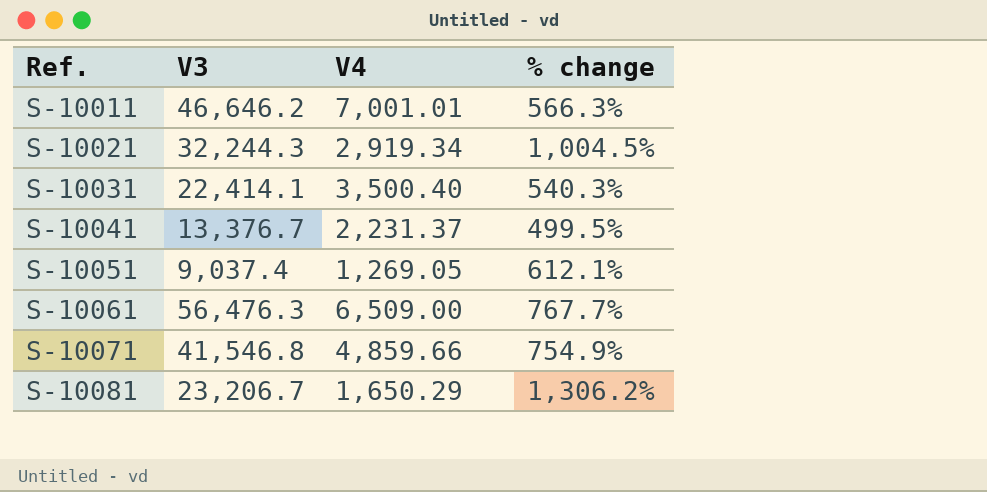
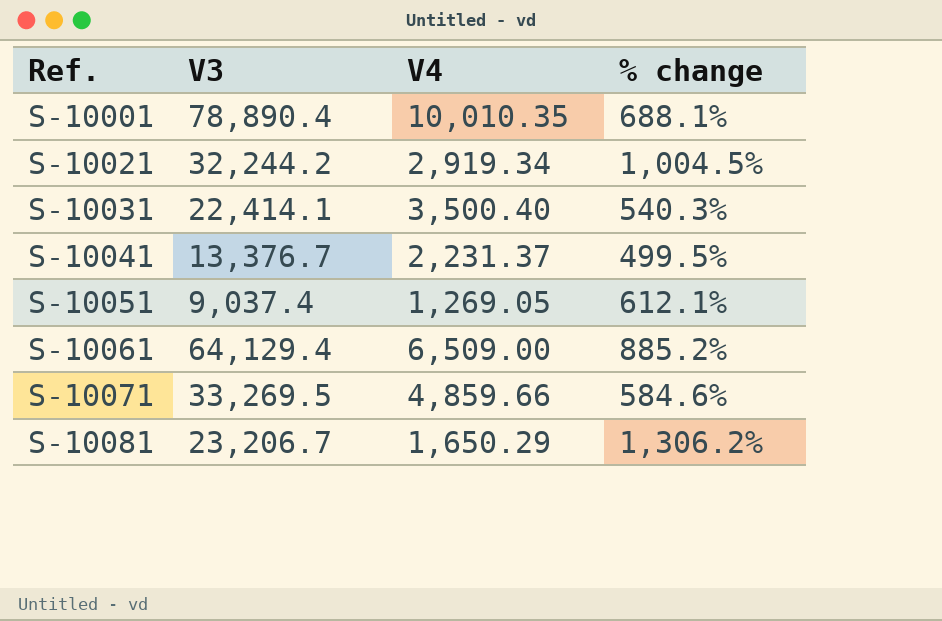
row S-10011: 46,646.2 | 7,001.01 | 566.3% -> none
row S-10001: none -> 78,890.4 | 10,010.35 | 688.1%
S-10021 | V3: 32,244.3 -> 32,244.2
S-10061 | V3: 56,476.3 -> 64,129.4
S-10061 | % change: 767.7% -> 885.2%
S-10071 | V3: 41,546.8 -> 33,269.5
S-10071 | % change: 754.9% -> 584.6%

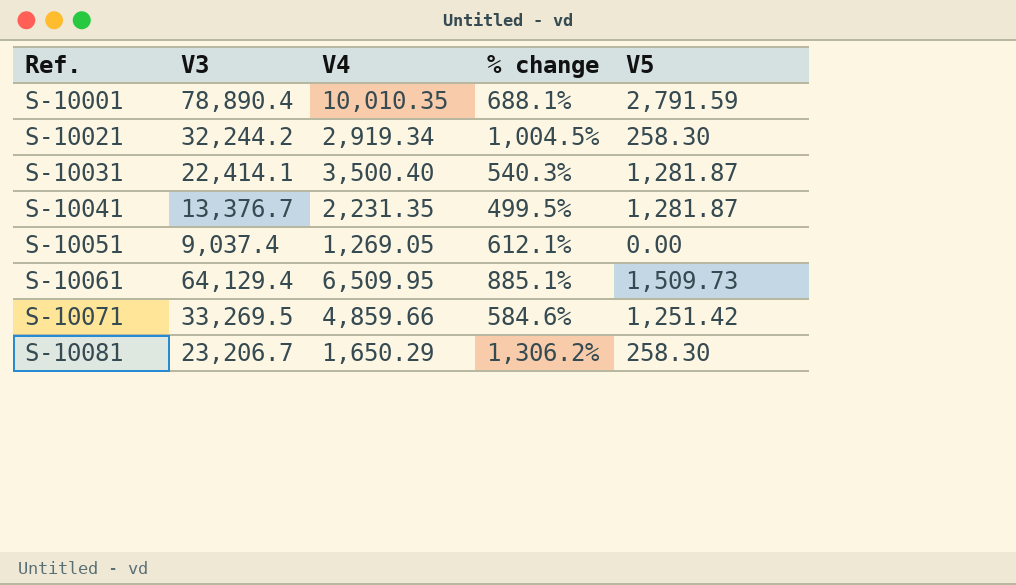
column V5 | position: none -> 5
S-10041 | V4: 2,231.37 -> 2,231.35
S-10061 | V4: 6,509.00 -> 6,509.95
S-10061 | % change: 885.2% -> 885.1%

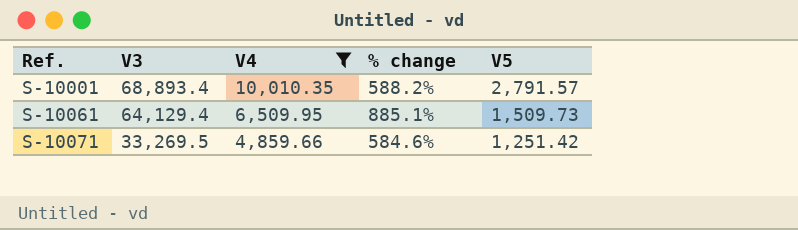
filter: none -> V4 >= 4,859.66
S-10001 | V3: 78,890.4 -> 68,893.4
S-10001 | % change: 688.1% -> 588.2%
S-10001 | V5: 2,791.59 -> 2,791.57

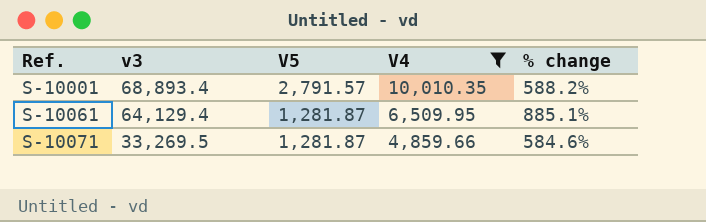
column name: V3 -> v3
column V5 | position: 5 -> 3
S-10061 | V5: 1,509.73 -> 1,281.87
S-10071 | V5: 1,251.42 -> 1,281.87

